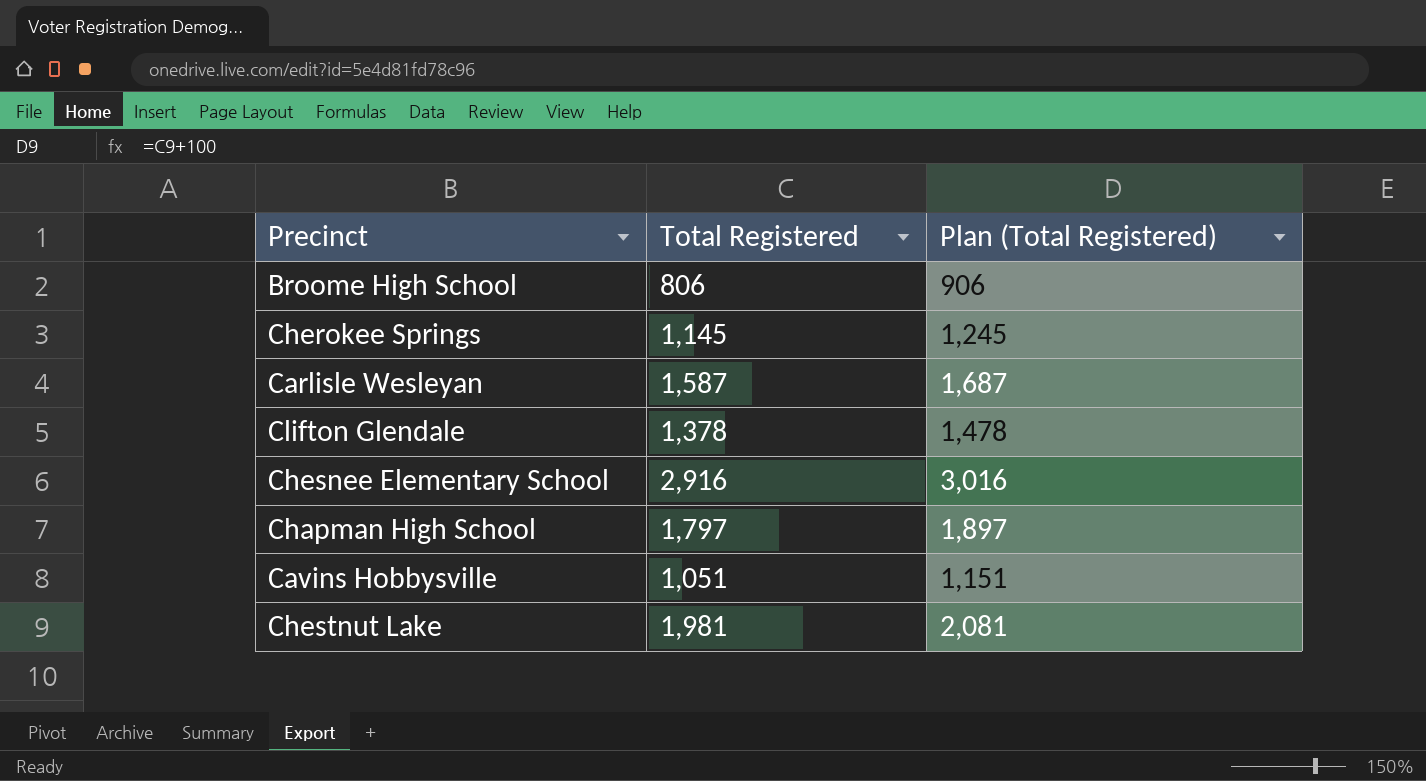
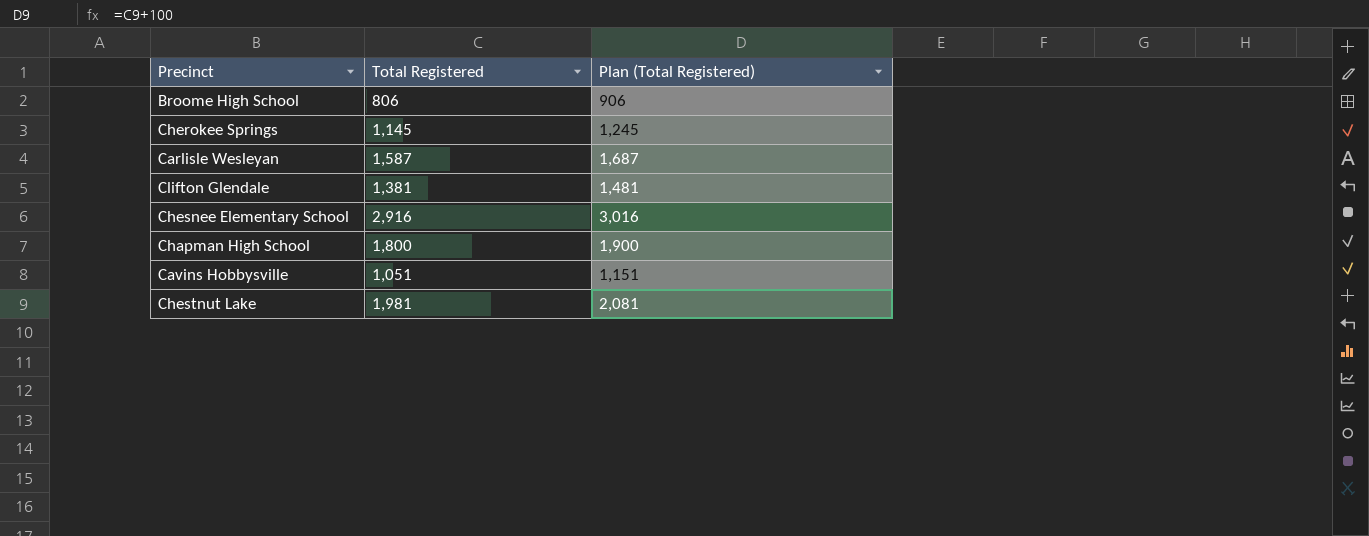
Clifton Glendale | Total Registered: 1,378 -> 1,381
Clifton Glendale | Plan (Total Registered): 1,478 -> 1,481
Chapman High School | Total Registered: 1,797 -> 1,800
Chapman High School | Plan (Total Registered): 1,897 -> 1,900

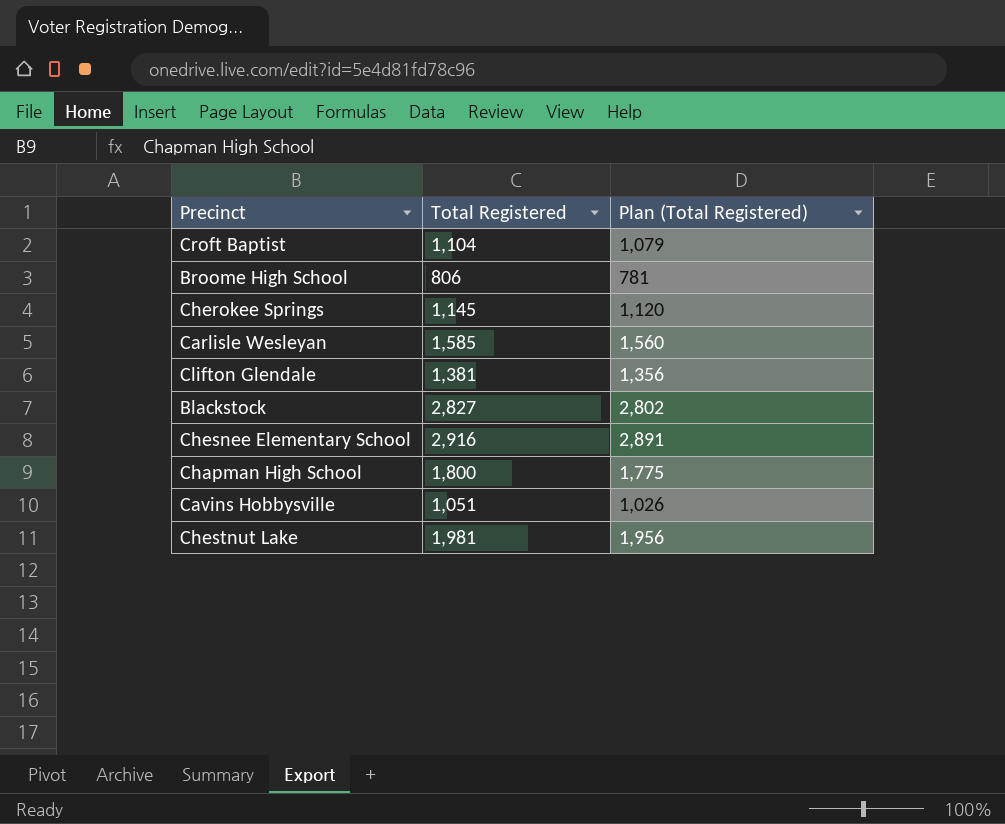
column Plan (Total Registered) | formula: [Total Registered] + 100 -> [Total Registered] - 25
row Croft Baptist: none -> 1,104 | 1,079
Carlisle Wesleyan | Total Registered: 1,587 -> 1,585
row Blackstock: none -> 2,827 | 2,802

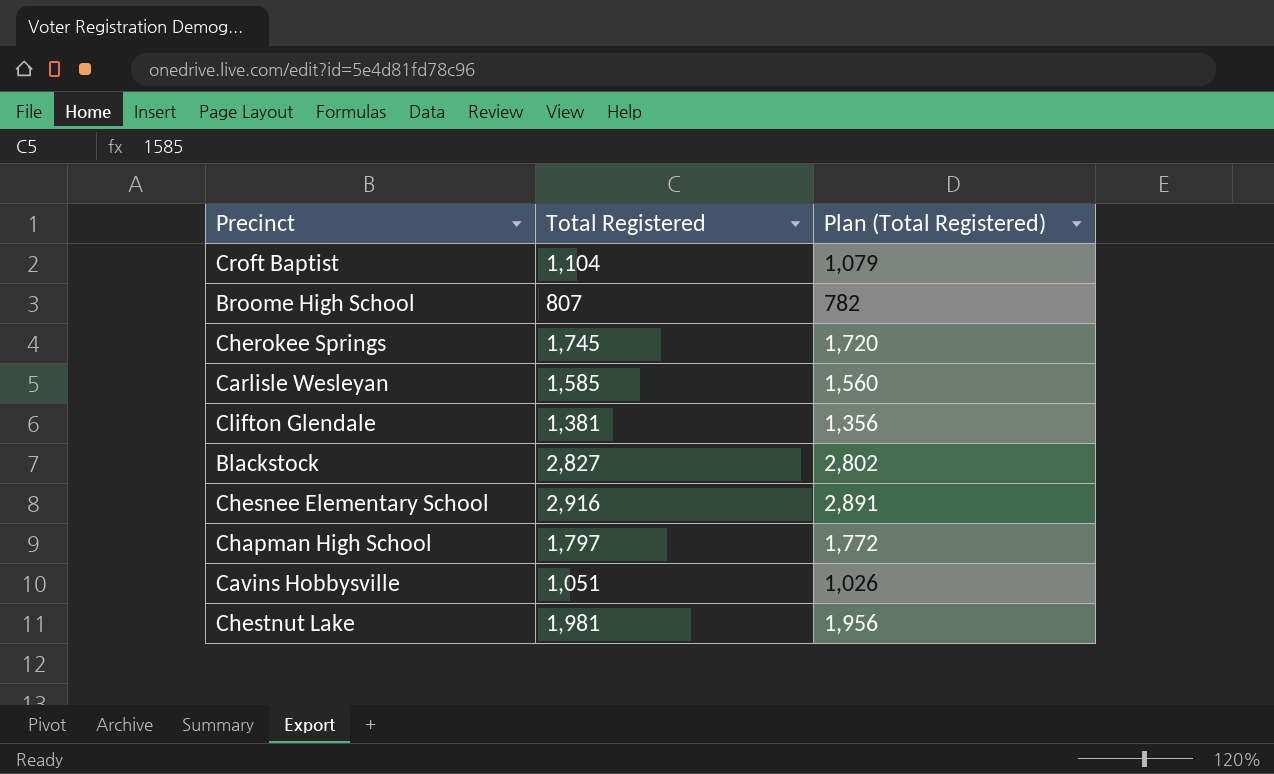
Broome High School | Total Registered: 806 -> 807
Broome High School | Plan (Total Registered): 781 -> 782
Cherokee Springs | Total Registered: 1,145 -> 1,745
Cherokee Springs | Plan (Total Registered): 1,120 -> 1,720
Chapman High School | Total Registered: 1,800 -> 1,797
Chapman High School | Plan (Total Registered): 1,775 -> 1,772

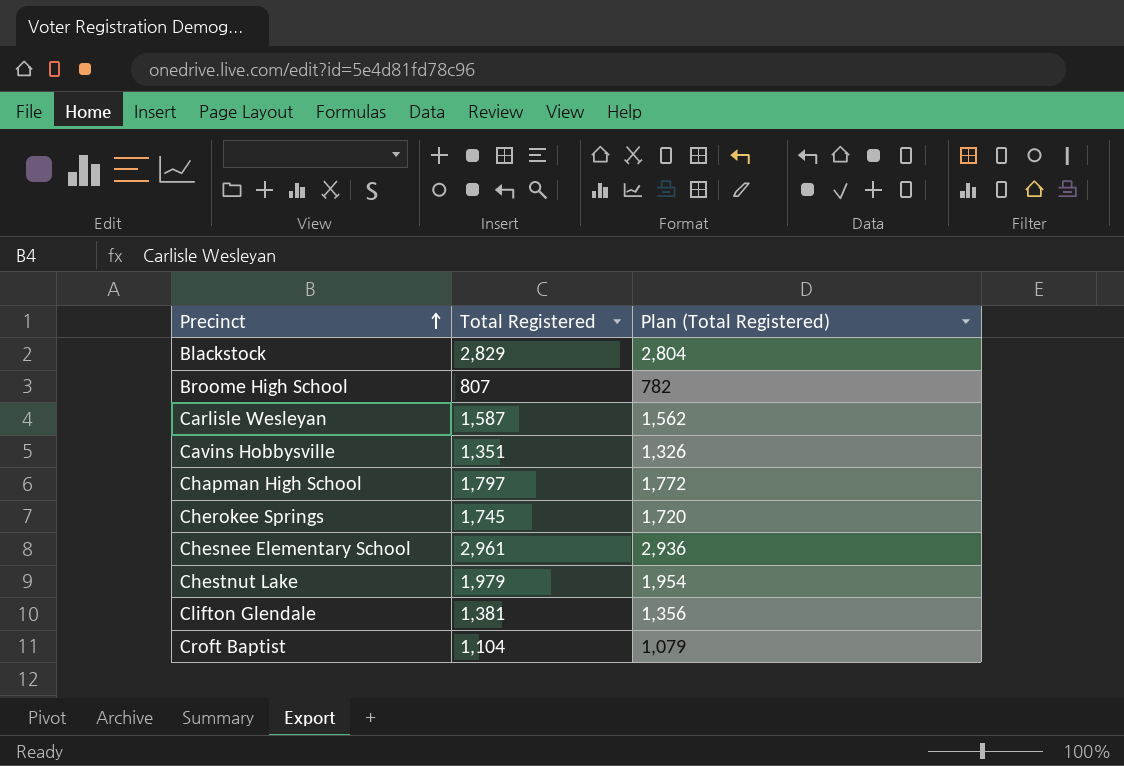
row order: none -> Precinct ascending
Blackstock | Total Registered: 2,827 -> 2,829
Blackstock | Plan (Total Registered): 2,802 -> 2,804
Carlisle Wesleyan | Total Registered: 1,585 -> 1,587
Carlisle Wesleyan | Plan (Total Registered): 1,560 -> 1,562
Cavins Hobbysville | Total Registered: 1,051 -> 1,351
Cavins Hobbysville | Plan (Total Registered): 1,026 -> 1,326
Chesnee Elementary School | Total Registered: 2,916 -> 2,961
Chesnee Elementary School | Plan (Total Registered): 2,891 -> 2,936
Chestnut Lake | Total Registered: 1,981 -> 1,979
Chestnut Lake | Plan (Total Registered): 1,956 -> 1,954

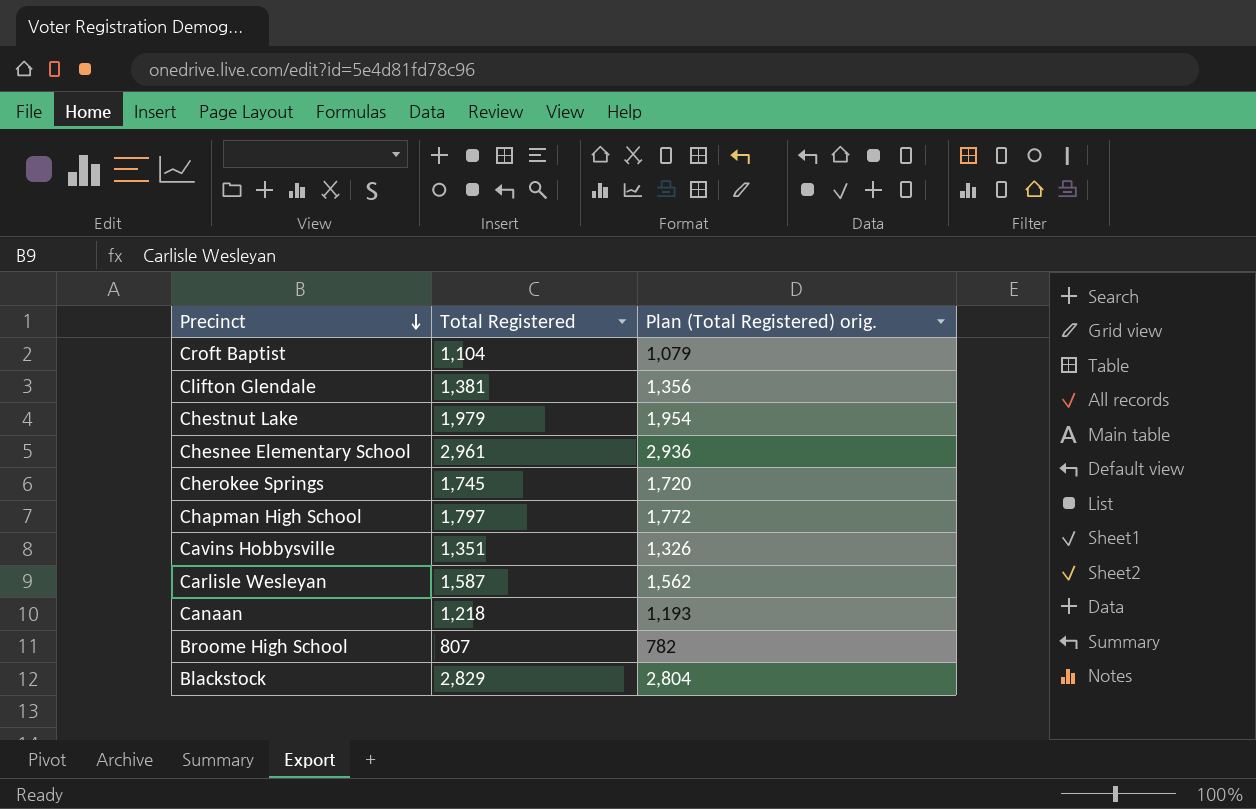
row order: Precinct ascending -> Precinct descending
column name: Plan (Total Registered) -> Plan (Total Registered) orig.
row Canaan: none -> 1,218 | 1,193

